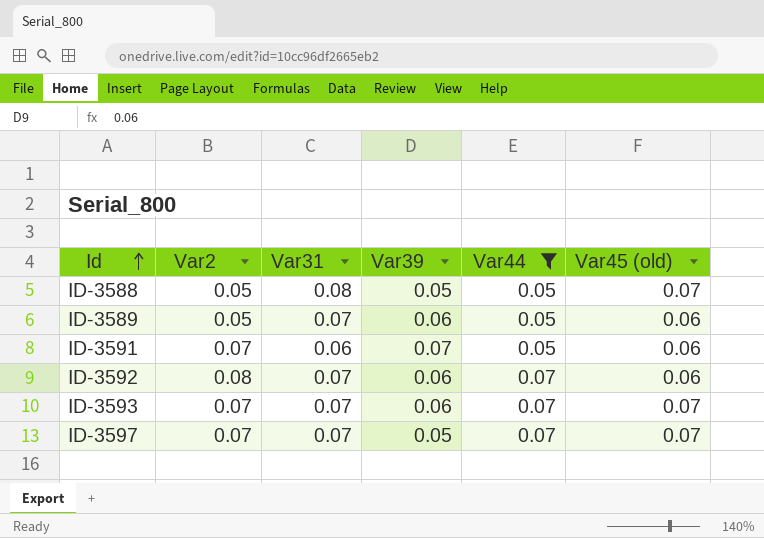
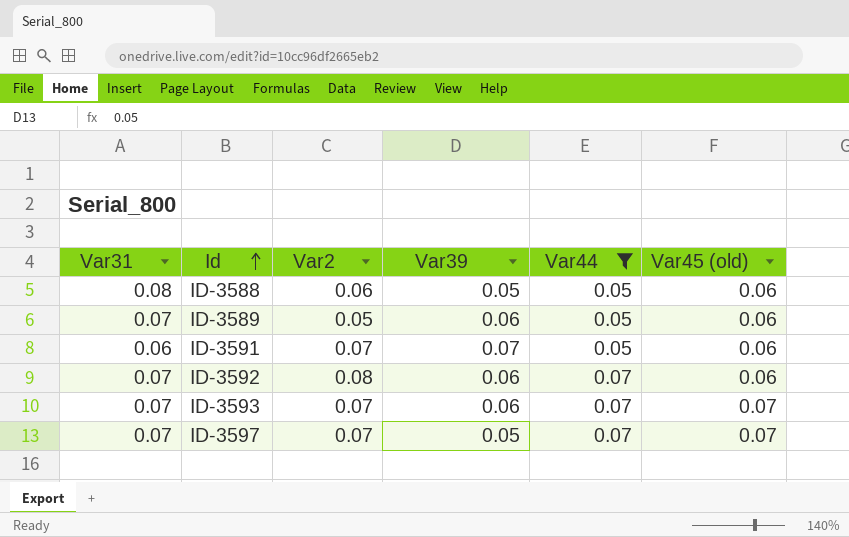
column Var31 | position: 3 -> 1
ID-3588 | Var2: 0.05 -> 0.06
ID-3588 | Var45 (old): 0.07 -> 0.06

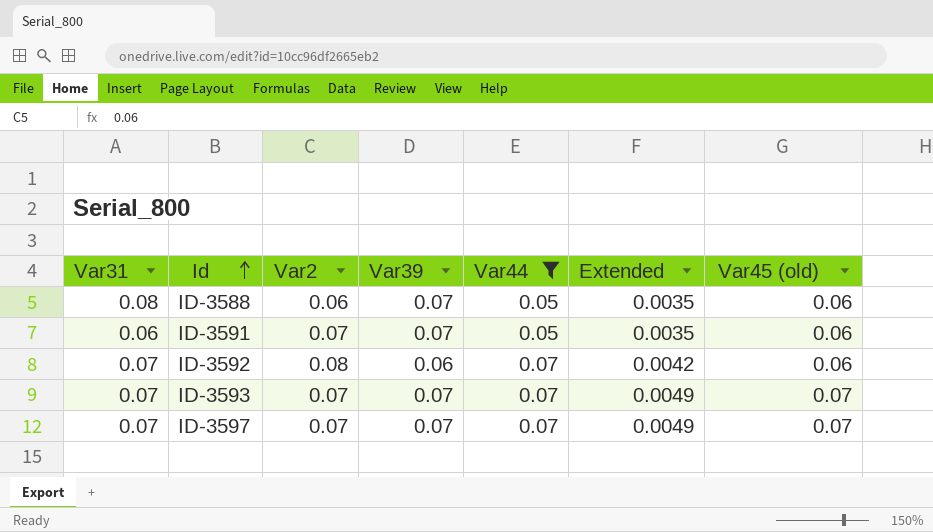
column Extended | formula: none -> [Var39] * [Var44]
row ID-3589: 0.07 | 0.05 | 0.06 | 0.05 | 0.06 -> none
ID-3588 | Var39: 0.05 -> 0.07
ID-3593 | Var39: 0.06 -> 0.07
ID-3597 | Var39: 0.05 -> 0.07

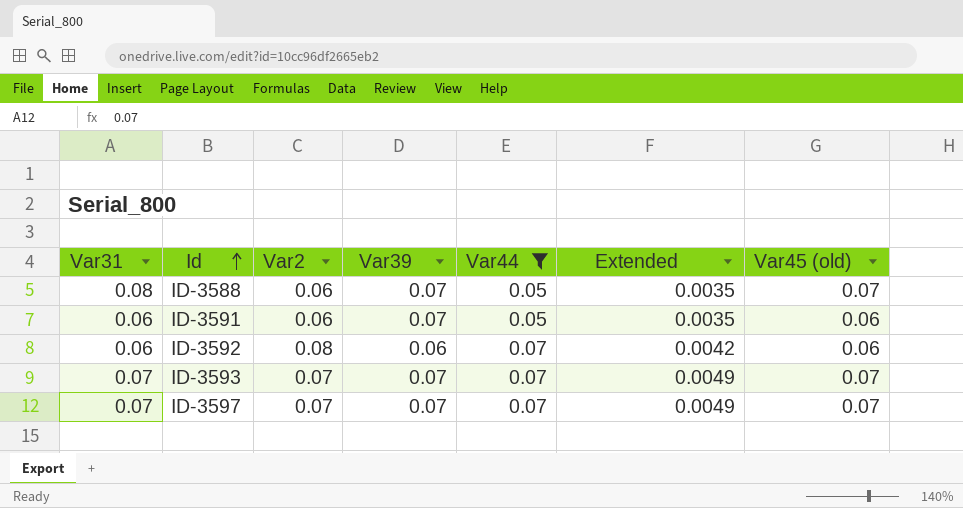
ID-3588 | Var45 (old): 0.06 -> 0.07
ID-3591 | Var2: 0.07 -> 0.06
ID-3592 | Var31: 0.07 -> 0.06

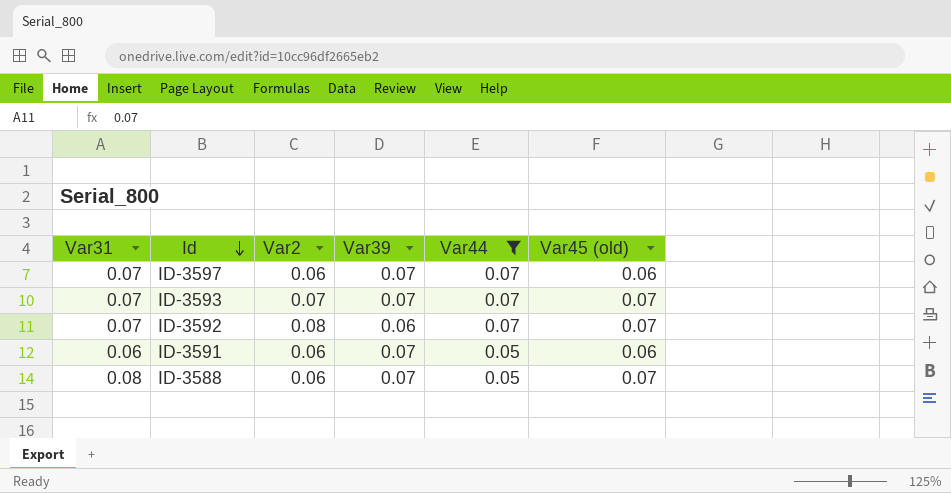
row order: Id ascending -> Id descending
column Extended | formula: [Var39] * [Var44] -> none
ID-3597 | Var2: 0.07 -> 0.06
ID-3597 | Var45 (old): 0.07 -> 0.06
ID-3592 | Var31: 0.06 -> 0.07
ID-3592 | Var45 (old): 0.06 -> 0.07

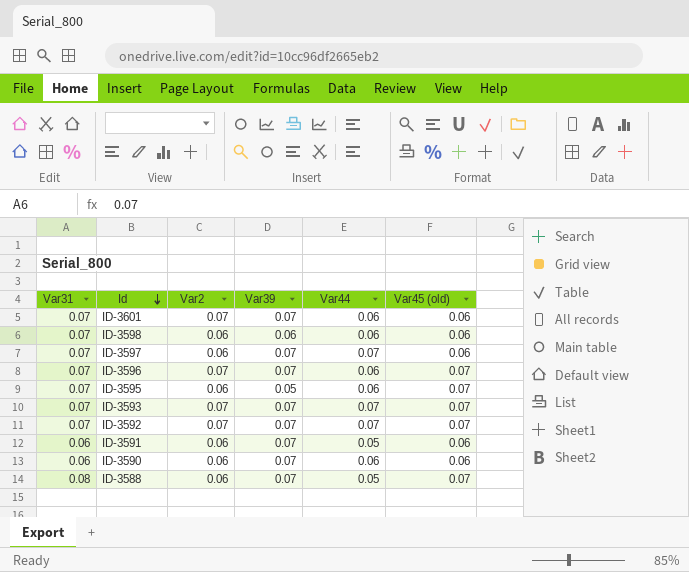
filter: Var44 != 0.06 -> none
ID-3592 | Var2: 0.08 -> 0.07
ID-3592 | Var39: 0.06 -> 0.07

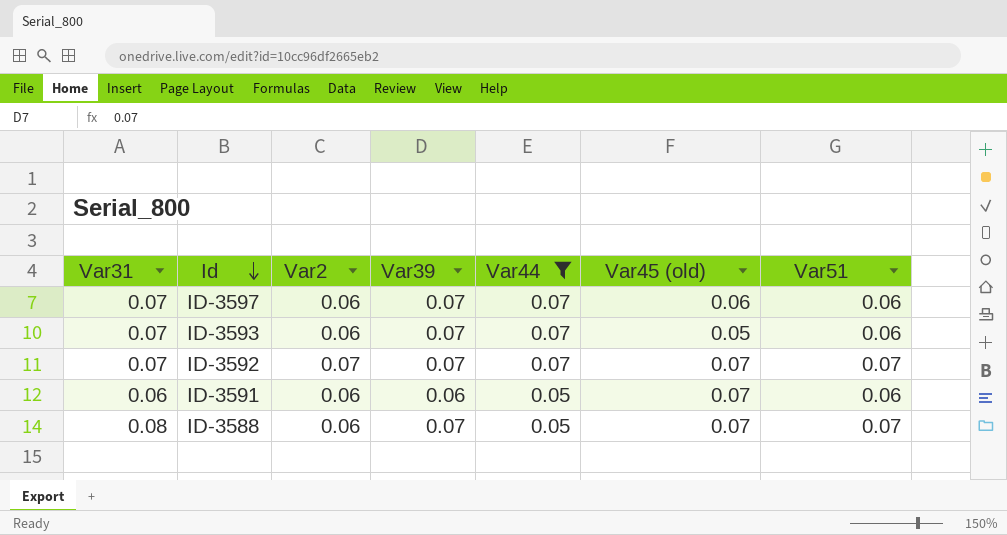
filter: none -> Var44 != 0.06
column Var51 | position: none -> 7
ID-3593 | Var2: 0.07 -> 0.06
ID-3593 | Var45 (old): 0.07 -> 0.05
ID-3591 | Var39: 0.07 -> 0.06
ID-3591 | Var45 (old): 0.06 -> 0.07

